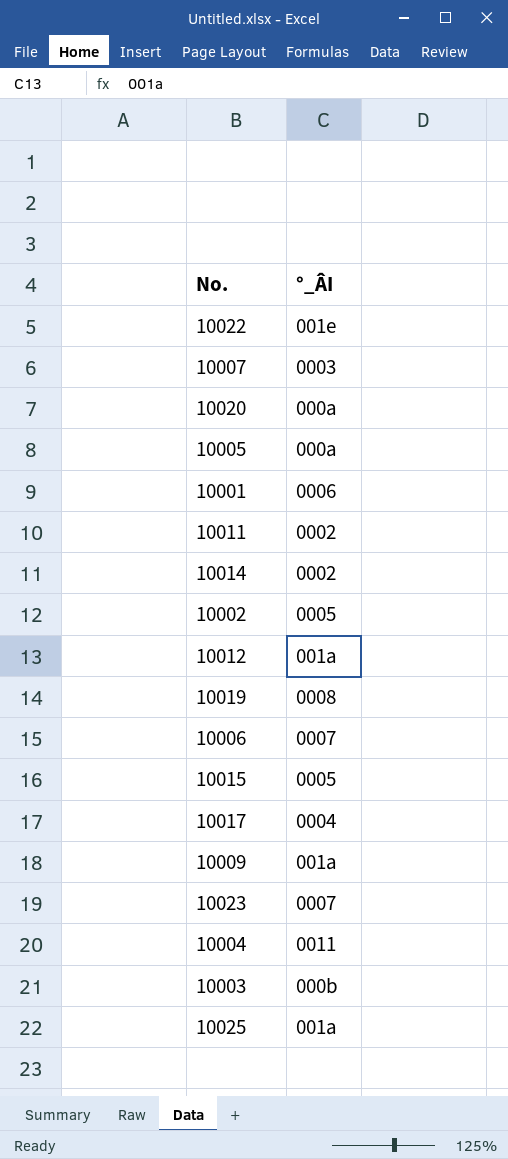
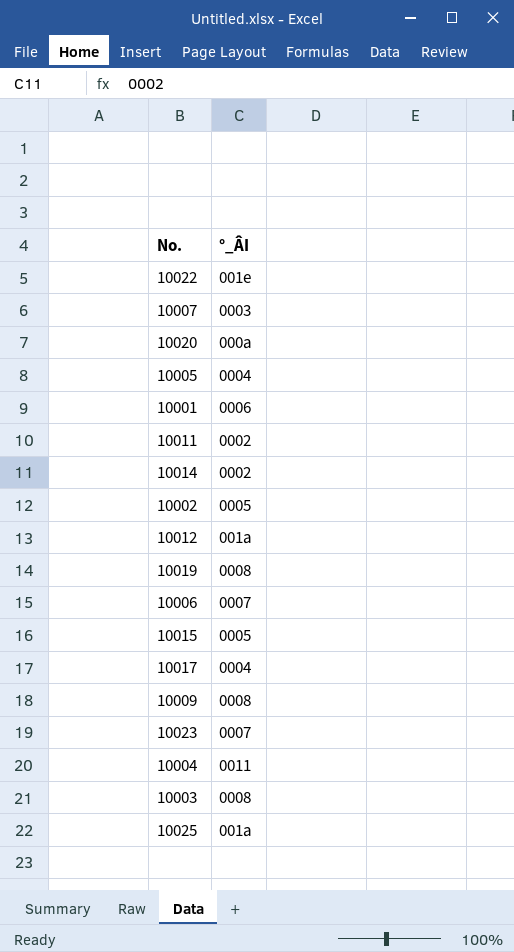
10005 | °_ÂI: 000a -> 0004
10009 | °_ÂI: 001a -> 0008
10003 | °_ÂI: 000b -> 0008

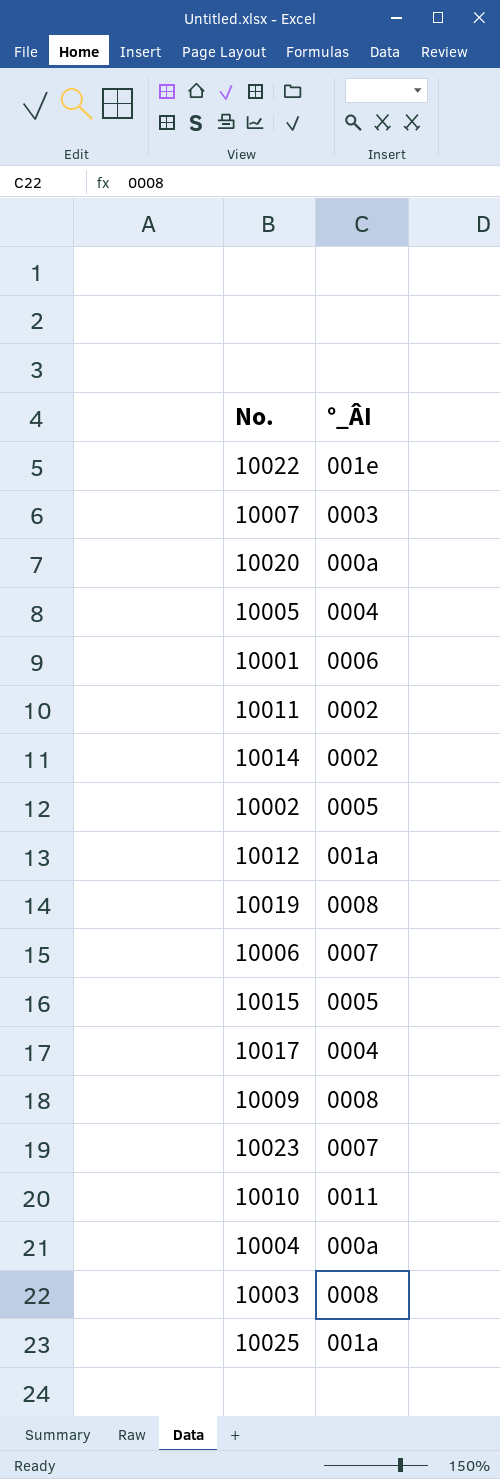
row 10010: none -> 0011
10004 | °_ÂI: 0011 -> 000a

